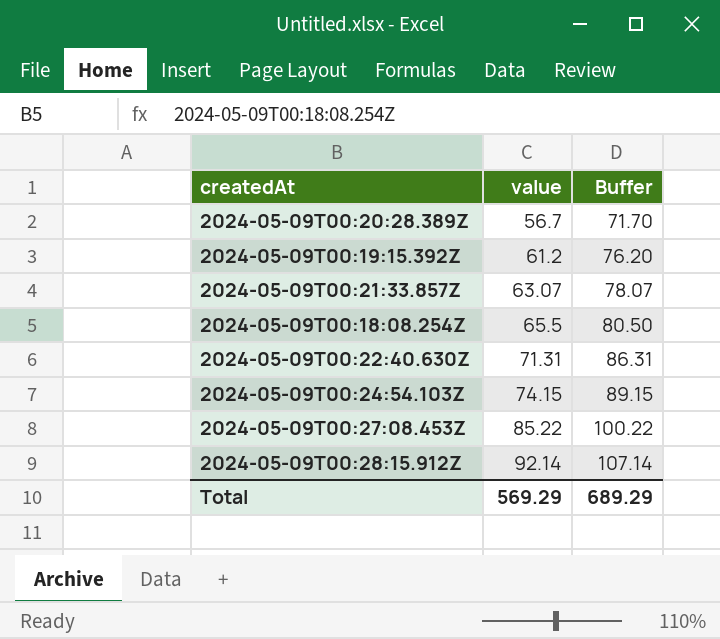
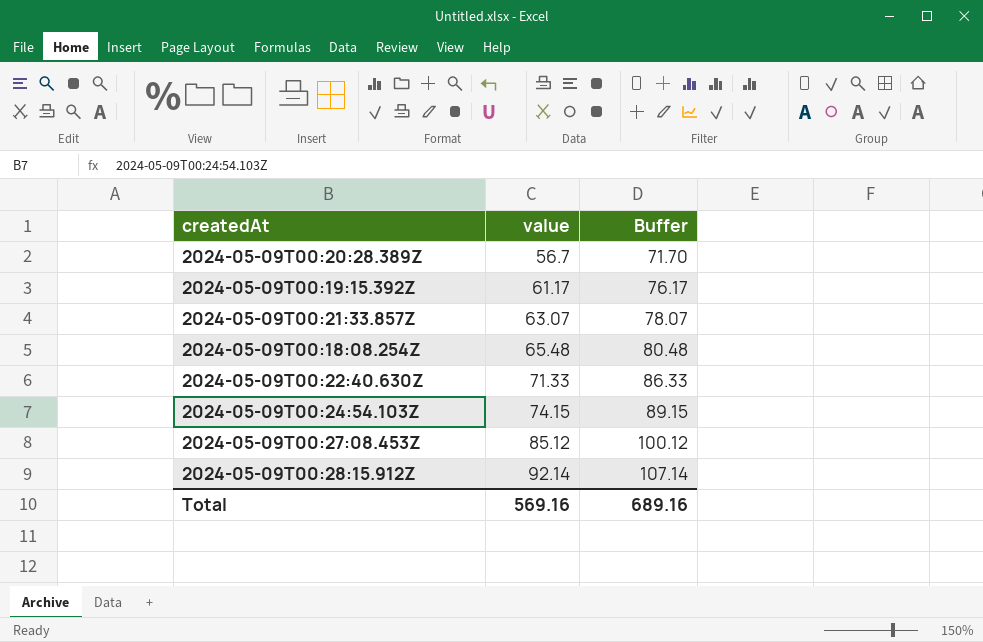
2024-05-09T00:19:15.392Z | value: 61.2 -> 61.17
2024-05-09T00:19:15.392Z | Buffer: 76.20 -> 76.17
2024-05-09T00:18:08.254Z | value: 65.5 -> 65.48
2024-05-09T00:18:08.254Z | Buffer: 80.50 -> 80.48
2024-05-09T00:22:40.630Z | value: 71.31 -> 71.33
2024-05-09T00:22:40.630Z | Buffer: 86.31 -> 86.33
2024-05-09T00:27:08.453Z | value: 85.22 -> 85.12
2024-05-09T00:27:08.453Z | Buffer: 100.22 -> 100.12
Total | value: 569.29 -> 569.16
Total | Buffer: 689.29 -> 689.16

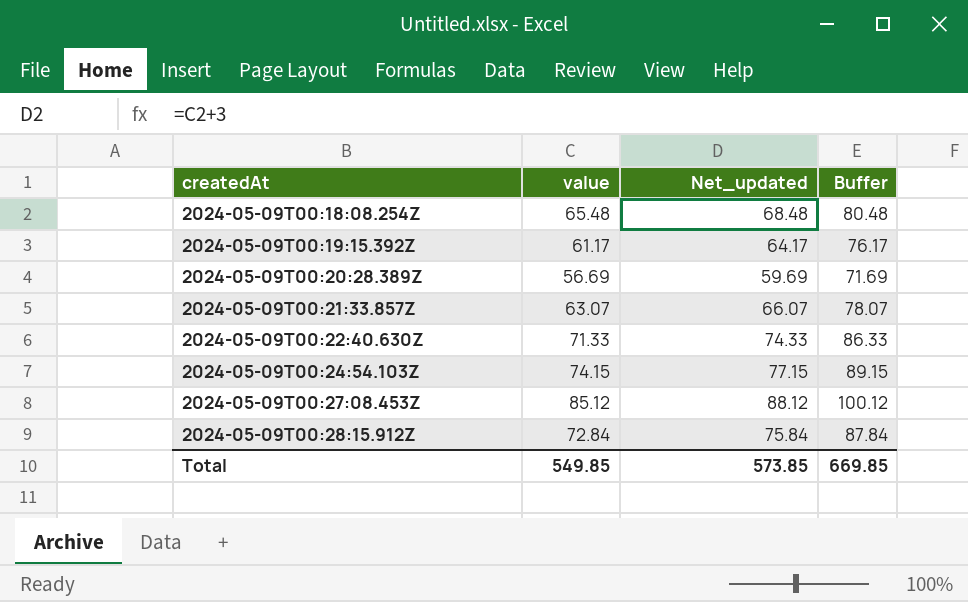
row order: value ascending -> createdAt ascending
column Net_updated | formula: none -> [value] + 3
2024-05-09T00:20:28.389Z | value: 56.7 -> 56.69
2024-05-09T00:20:28.389Z | Buffer: 71.70 -> 71.69
2024-05-09T00:28:15.912Z | value: 92.14 -> 72.84
2024-05-09T00:28:15.912Z | Buffer: 107.14 -> 87.84
Total | value: 569.16 -> 549.85
Total | Buffer: 689.16 -> 669.85

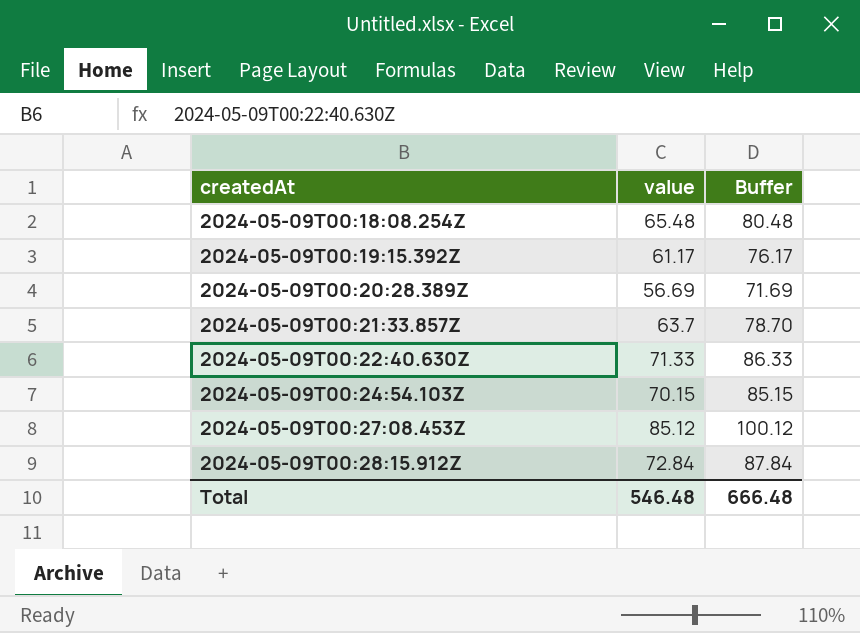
column Net_updated | formula: [value] + 3 -> none
2024-05-09T00:21:33.857Z | value: 63.07 -> 63.7
2024-05-09T00:21:33.857Z | Buffer: 78.07 -> 78.70
2024-05-09T00:24:54.103Z | value: 74.15 -> 70.15
2024-05-09T00:24:54.103Z | Buffer: 89.15 -> 85.15
Total | value: 549.85 -> 546.48
Total | Buffer: 669.85 -> 666.48

